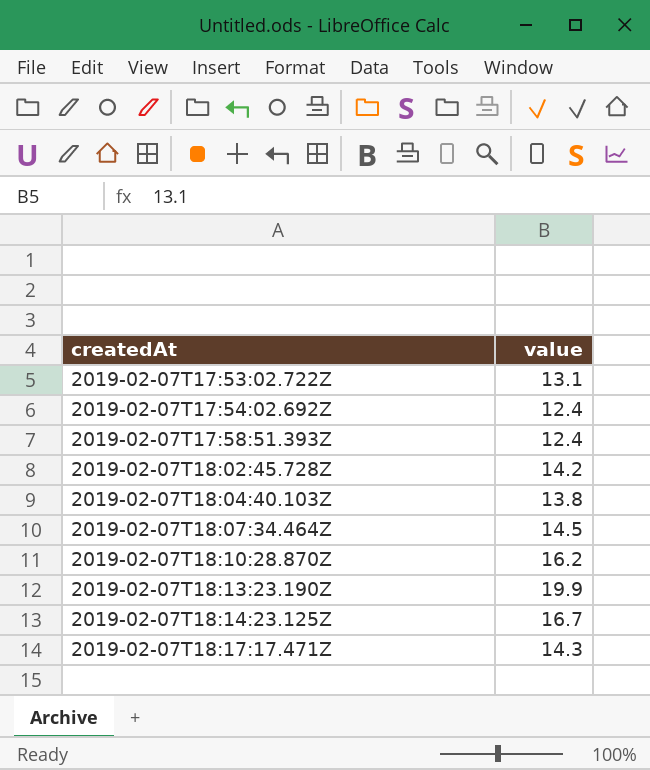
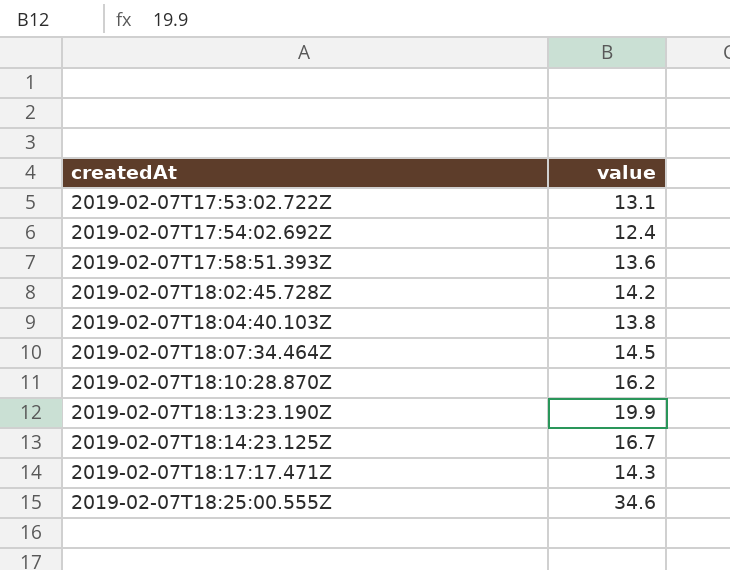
2019-02-07T17:58:51.393Z | value: 12.4 -> 13.6
row 2019-02-07T18:25:00.555Z: none -> 34.6

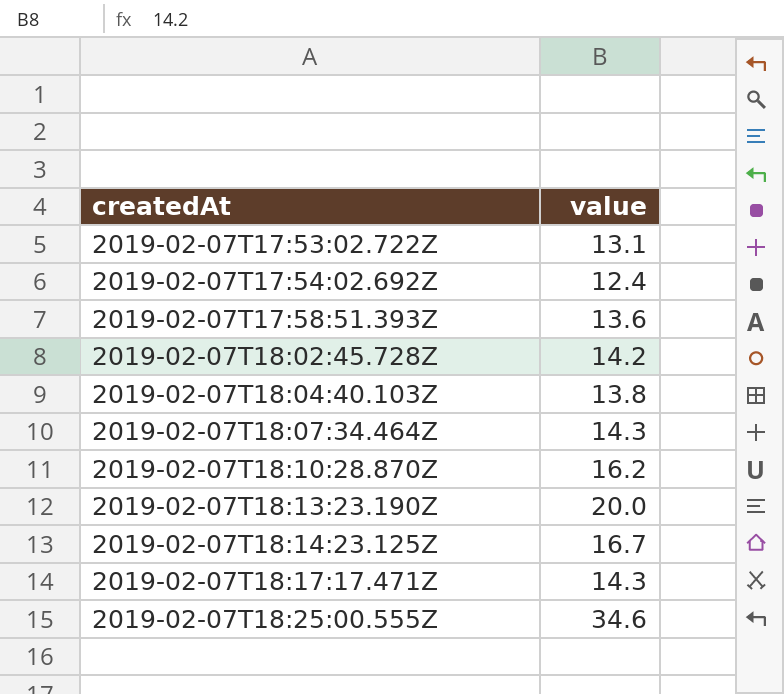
2019-02-07T18:07:34.464Z | value: 14.5 -> 14.3
2019-02-07T18:13:23.190Z | value: 19.9 -> 20.0

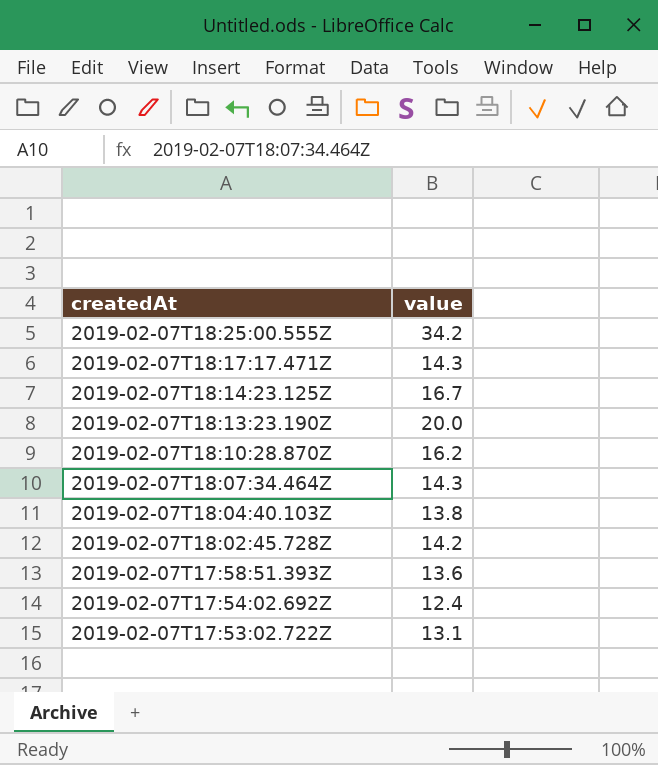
row order: createdAt ascending -> createdAt descending
2019-02-07T18:25:00.555Z | value: 34.6 -> 34.2

